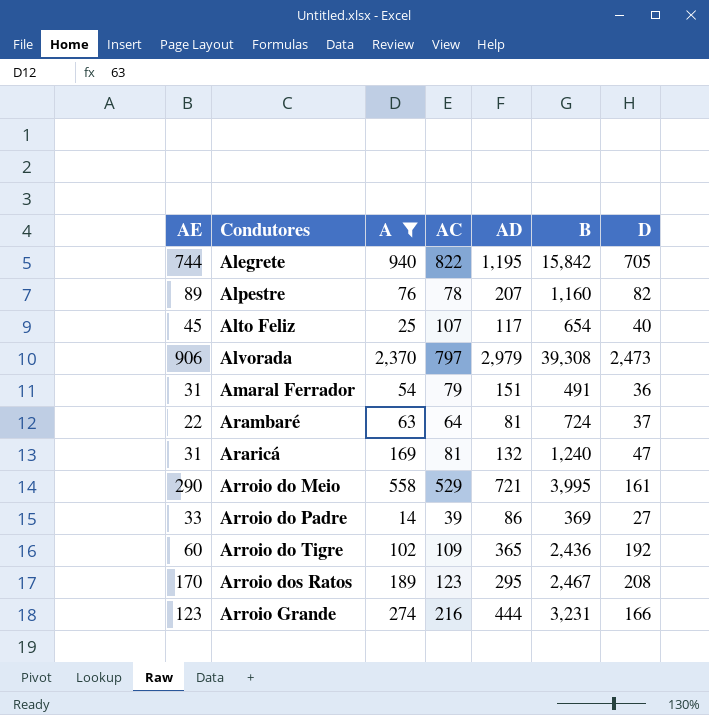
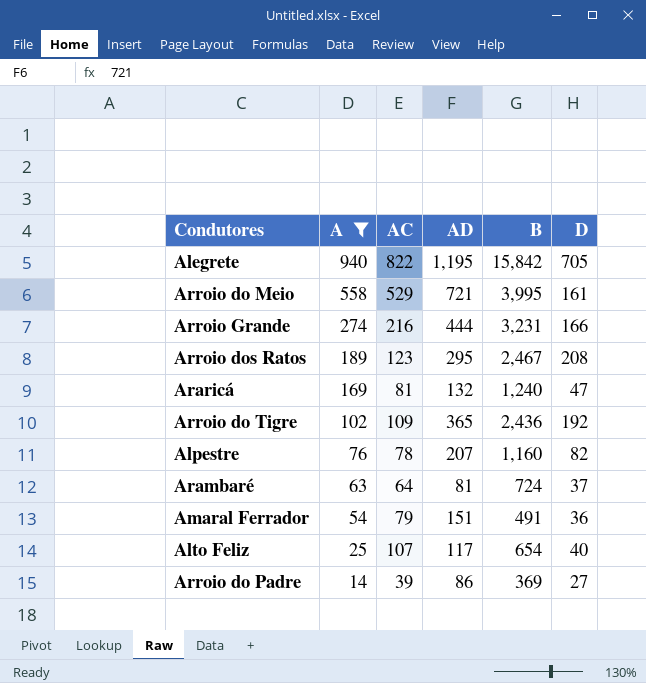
row order: Condutores ascending -> A descending
column AE | position: 1 -> none
row Alvorada: 906 | 2,370 | 797 | 2,979 | 39,308 | 2,473 -> none

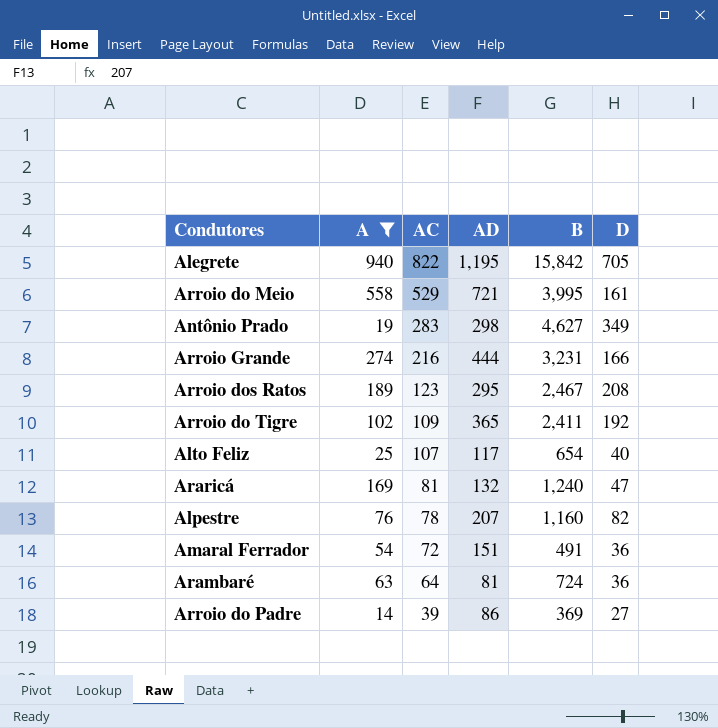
row order: A descending -> AC descending
row Antônio Prado: none -> 19 | 283 | 298 | 4,627 | 349
Arroio do Tigre | B: 2,436 -> 2,411
Amaral Ferrador | AC: 79 -> 72
Arambaré | D: 37 -> 36

